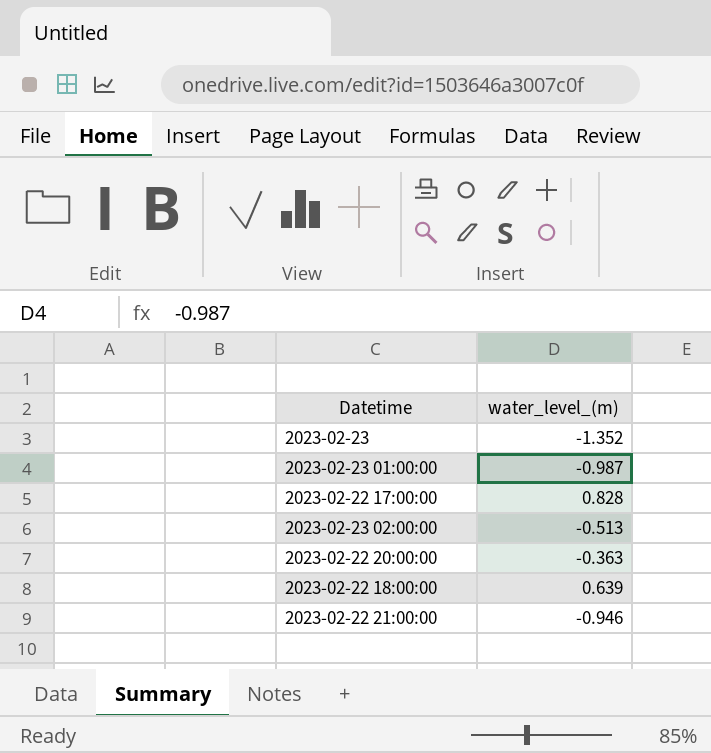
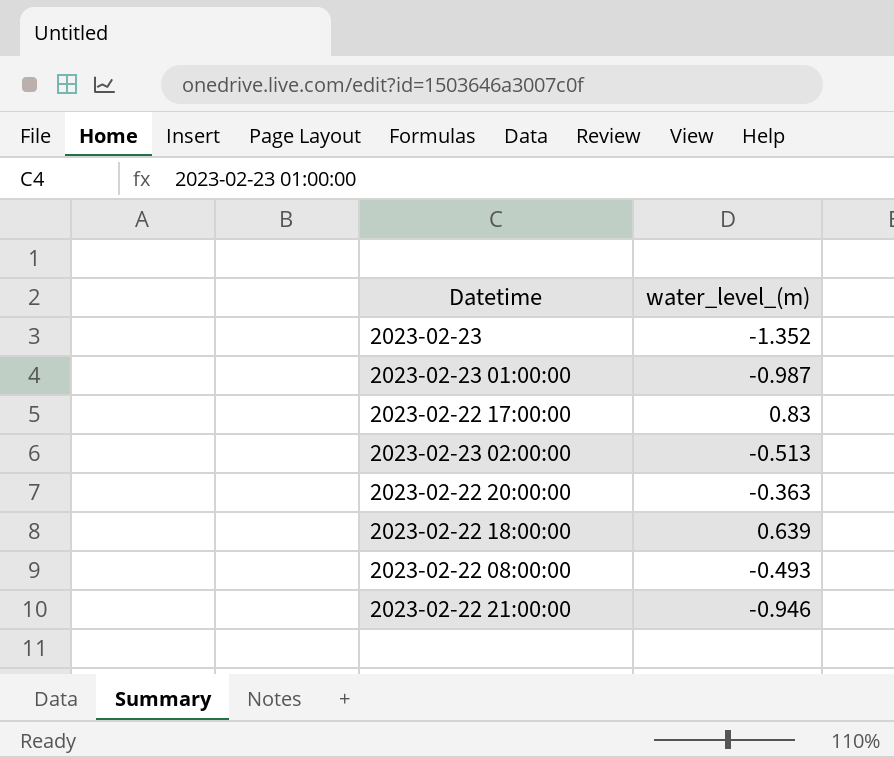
2023-02-22 17:00:00 | water_level_(m): 0.828 -> 0.83
row 2023-02-22 08:00:00: none -> -0.493

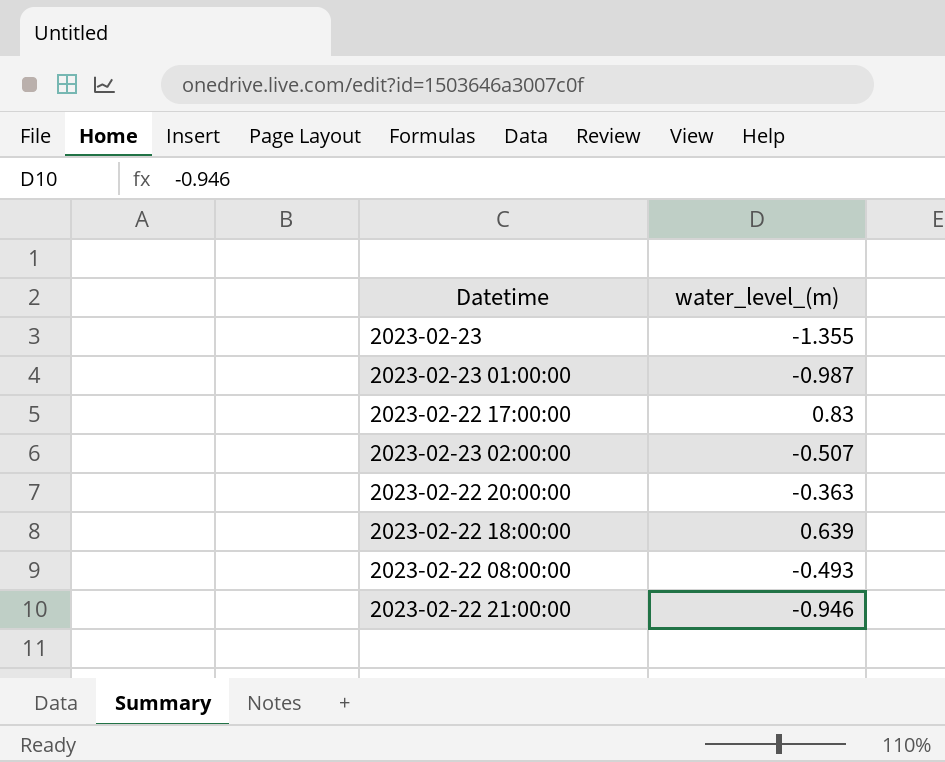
2023-02-23 | water_level_(m): -1.352 -> -1.355
2023-02-23 02:00:00 | water_level_(m): -0.513 -> -0.507

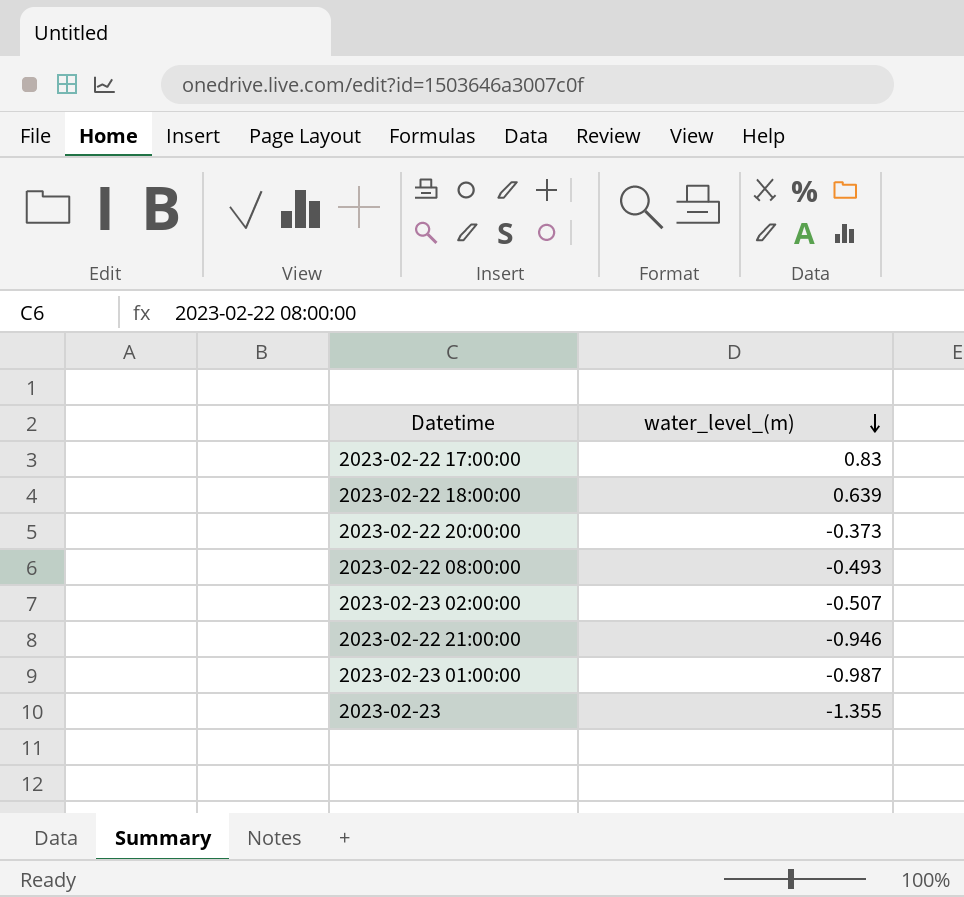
row order: none -> water_level_(m) descending
2023-02-22 20:00:00 | water_level_(m): -0.363 -> -0.373

